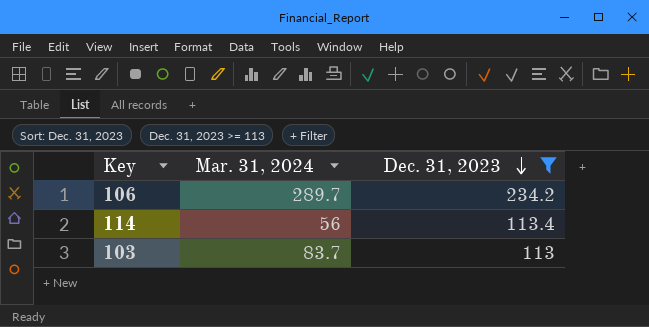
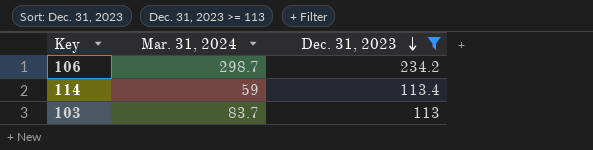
106 | Mar. 31, 2024: 289.7 -> 298.7
114 | Mar. 31, 2024: 56 -> 59

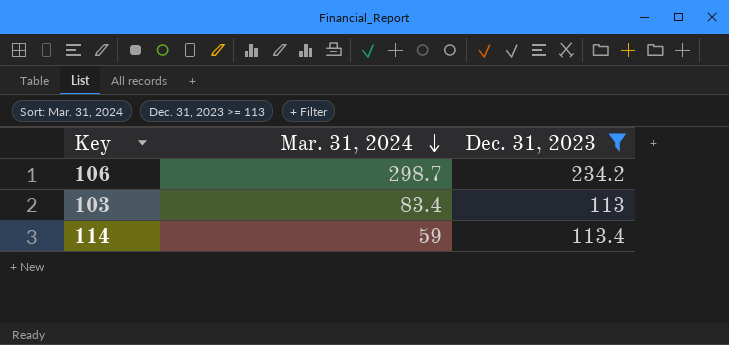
row order: Dec. 31, 2023 descending -> Mar. 31, 2024 descending
103 | Mar. 31, 2024: 83.7 -> 83.4

